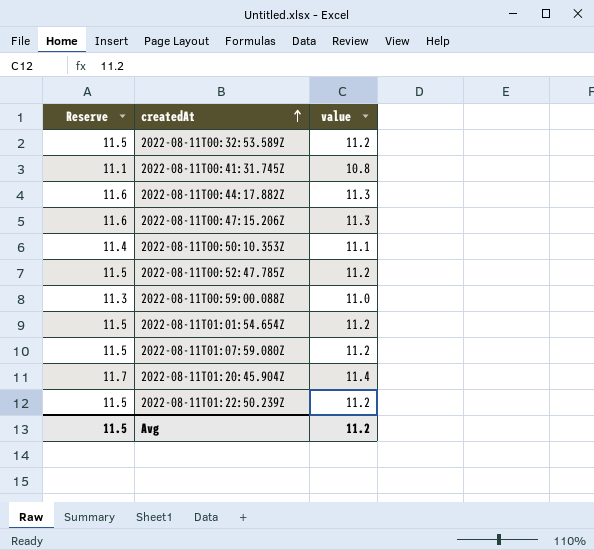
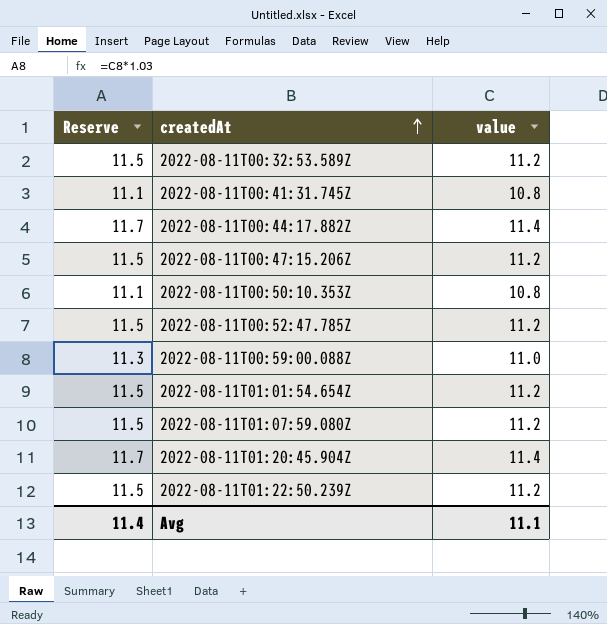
2022-08-11T00:44:17.882Z | Reserve: 11.6 -> 11.7
2022-08-11T00:44:17.882Z | value: 11.3 -> 11.4
2022-08-11T00:47:15.206Z | Reserve: 11.6 -> 11.5
2022-08-11T00:47:15.206Z | value: 11.3 -> 11.2
2022-08-11T00:50:10.353Z | Reserve: 11.4 -> 11.1
2022-08-11T00:50:10.353Z | value: 11.1 -> 10.8
Avg | Reserve: 11.5 -> 11.4
Avg | value: 11.2 -> 11.1

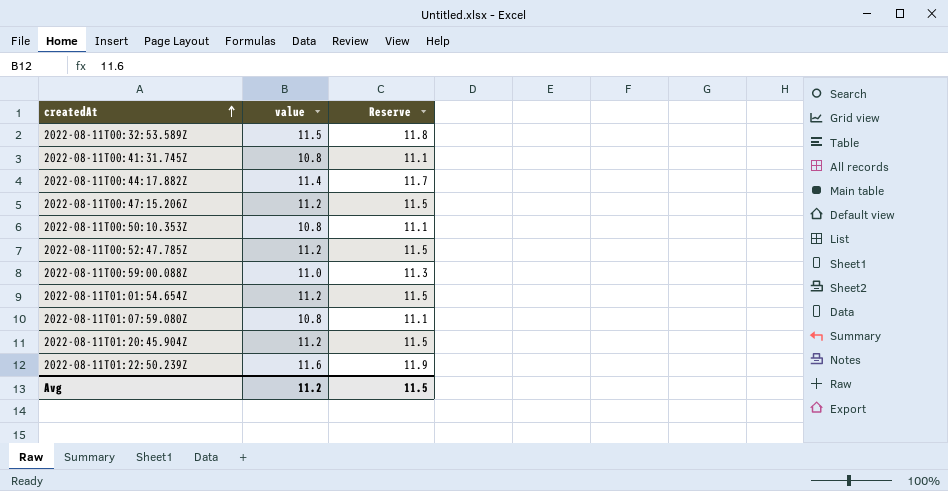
column Reserve | position: 1 -> 3
2022-08-11T00:32:53.589Z | value: 11.2 -> 11.5
2022-08-11T00:32:53.589Z | Reserve: 11.5 -> 11.8
2022-08-11T01:07:59.080Z | value: 11.2 -> 10.8
2022-08-11T01:07:59.080Z | Reserve: 11.5 -> 11.1
2022-08-11T01:20:45.904Z | value: 11.4 -> 11.2
2022-08-11T01:20:45.904Z | Reserve: 11.7 -> 11.5
2022-08-11T01:22:50.239Z | value: 11.2 -> 11.6
2022-08-11T01:22:50.239Z | Reserve: 11.5 -> 11.9
Avg | value: 11.1 -> 11.2
Avg | Reserve: 11.4 -> 11.5

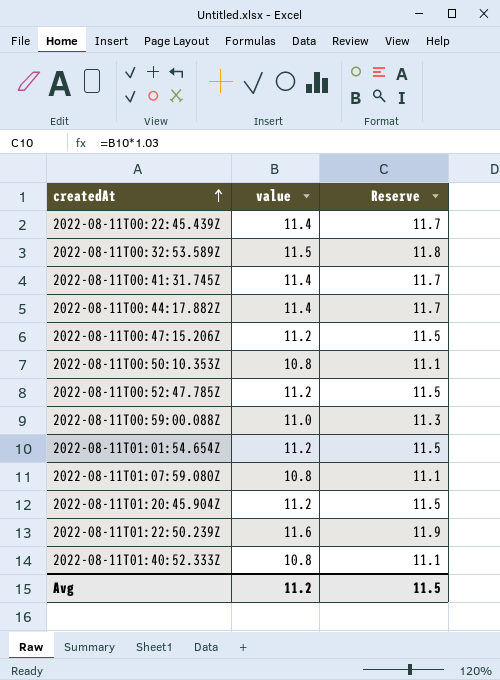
row 2022-08-11T00:22:45.439Z: none -> 11.4 | 11.7
2022-08-11T00:41:31.745Z | value: 10.8 -> 11.4
2022-08-11T00:41:31.745Z | Reserve: 11.1 -> 11.7
row 2022-08-11T01:40:52.333Z: none -> 10.8 | 11.1

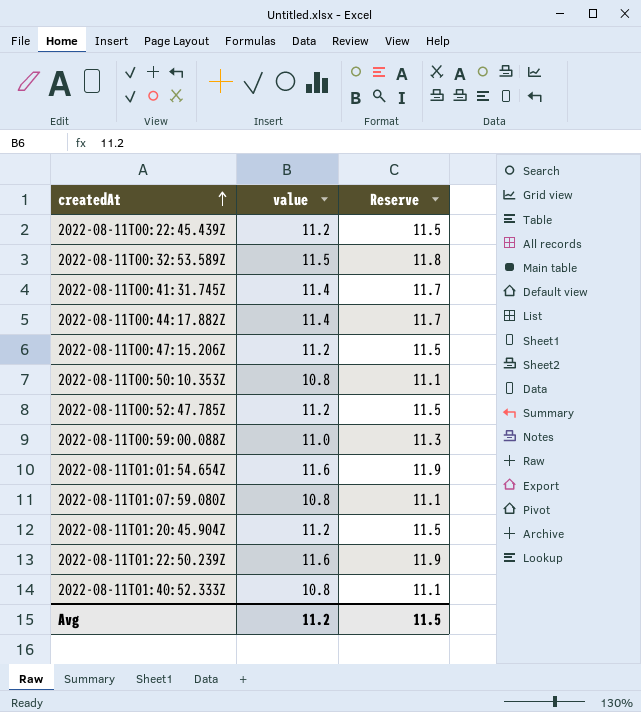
2022-08-11T00:22:45.439Z | value: 11.4 -> 11.2
2022-08-11T00:22:45.439Z | Reserve: 11.7 -> 11.5
2022-08-11T01:01:54.654Z | value: 11.2 -> 11.6
2022-08-11T01:01:54.654Z | Reserve: 11.5 -> 11.9

